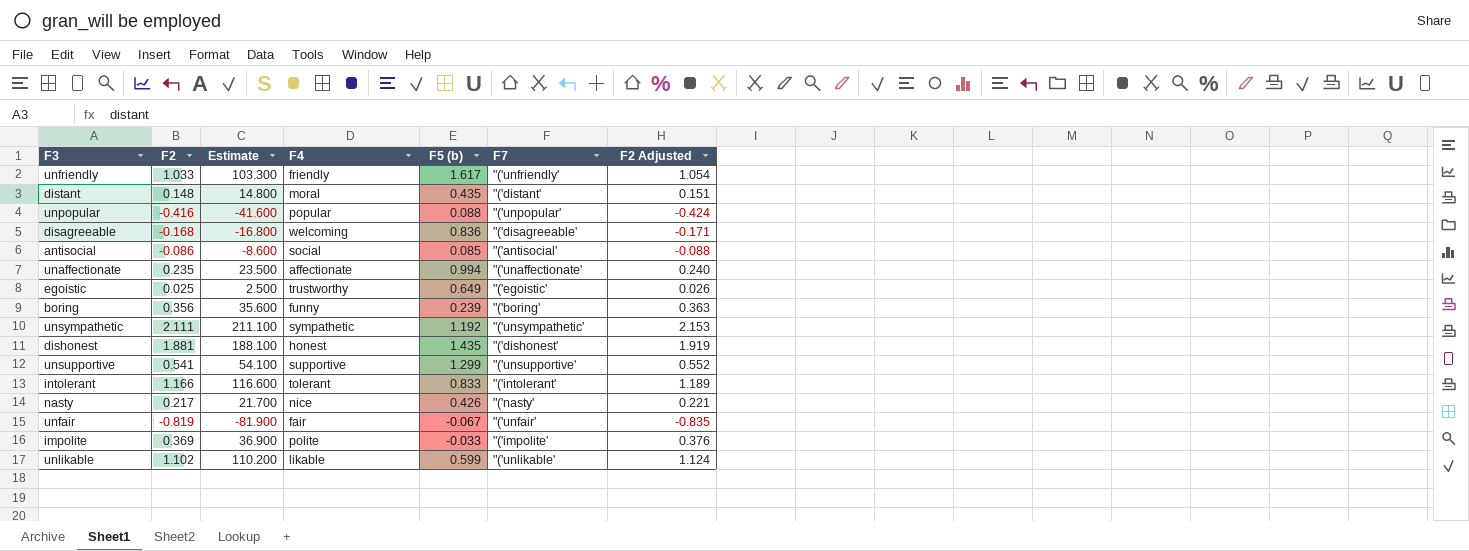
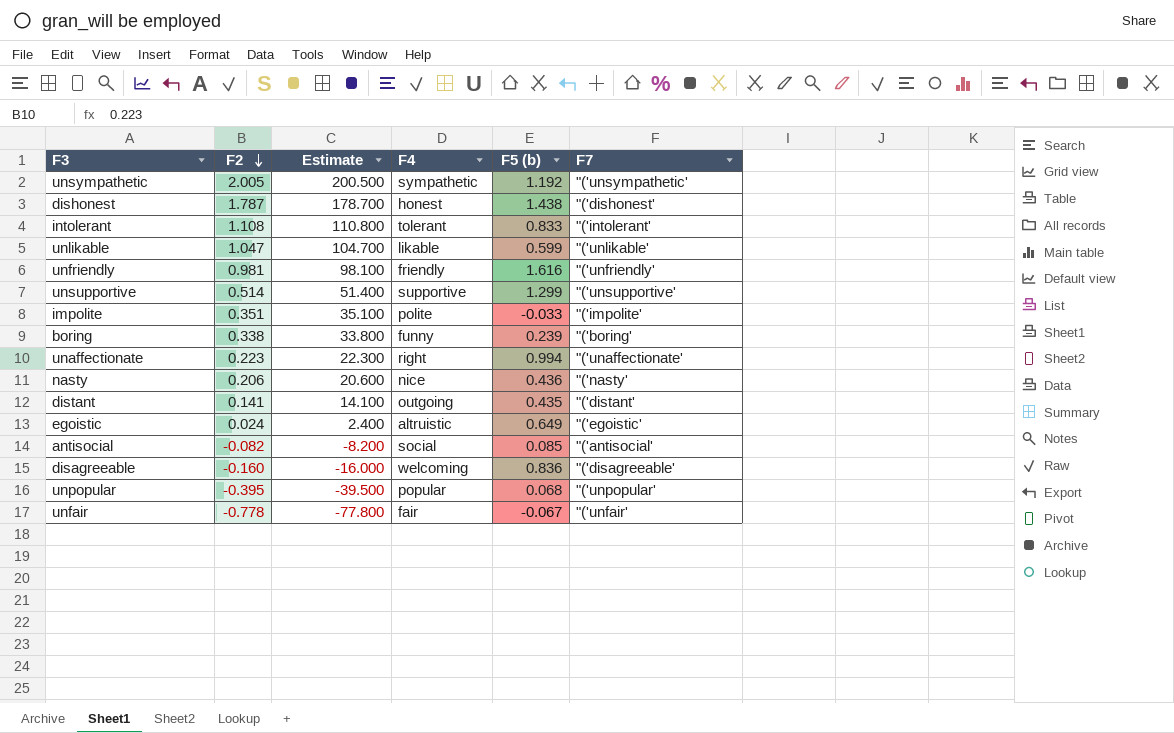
row order: none -> F2 descending
column F2 Adjusted | formula: [F2] * 1.02 -> none
unsympathetic | F2: 2.111 -> 2.005
unsympathetic | Estimate: 211.100 -> 200.500
dishonest | F2: 1.881 -> 1.787
dishonest | Estimate: 188.100 -> 178.700
dishonest | F5 (b): 1.435 -> 1.438
intolerant | F2: 1.166 -> 1.108
intolerant | Estimate: 116.600 -> 110.800
unlikable | F2: 1.102 -> 1.047
unlikable | Estimate: 110.200 -> 104.700
unfriendly | F2: 1.033 -> 0.981
unfriendly | Estimate: 103.300 -> 98.100
unfriendly | F5 (b): 1.617 -> 1.616
unsupportive | F2: 0.541 -> 0.514
unsupportive | Estimate: 54.100 -> 51.400
impolite | F2: 0.369 -> 0.351
impolite | Estimate: 36.900 -> 35.100
boring | F2: 0.356 -> 0.338
boring | Estimate: 35.600 -> 33.800
unaffectionate | F2: 0.235 -> 0.223
unaffectionate | Estimate: 23.500 -> 22.300
unaffectionate | F4: affectionate -> right
nasty | F2: 0.217 -> 0.206
nasty | Estimate: 21.700 -> 20.600
nasty | F5 (b): 0.426 -> 0.436
distant | F2: 0.148 -> 0.141
distant | Estimate: 14.800 -> 14.100
distant | F4: moral -> outgoing
egoistic | F2: 0.025 -> 0.024
egoistic | Estimate: 2.500 -> 2.400
egoistic | F4: trustworthy -> altruistic
antisocial | F2: -0.086 -> -0.082
antisocial | Estimate: -8.600 -> -8.200
disagreeable | F2: -0.168 -> -0.160
disagreeable | Estimate: -16.800 -> -16.000
unpopular | F2: -0.416 -> -0.395
unpopular | Estimate: -41.600 -> -39.500
unpopular | F5 (b): 0.088 -> 0.068
unfair | F2: -0.819 -> -0.778
unfair | Estimate: -81.900 -> -77.800

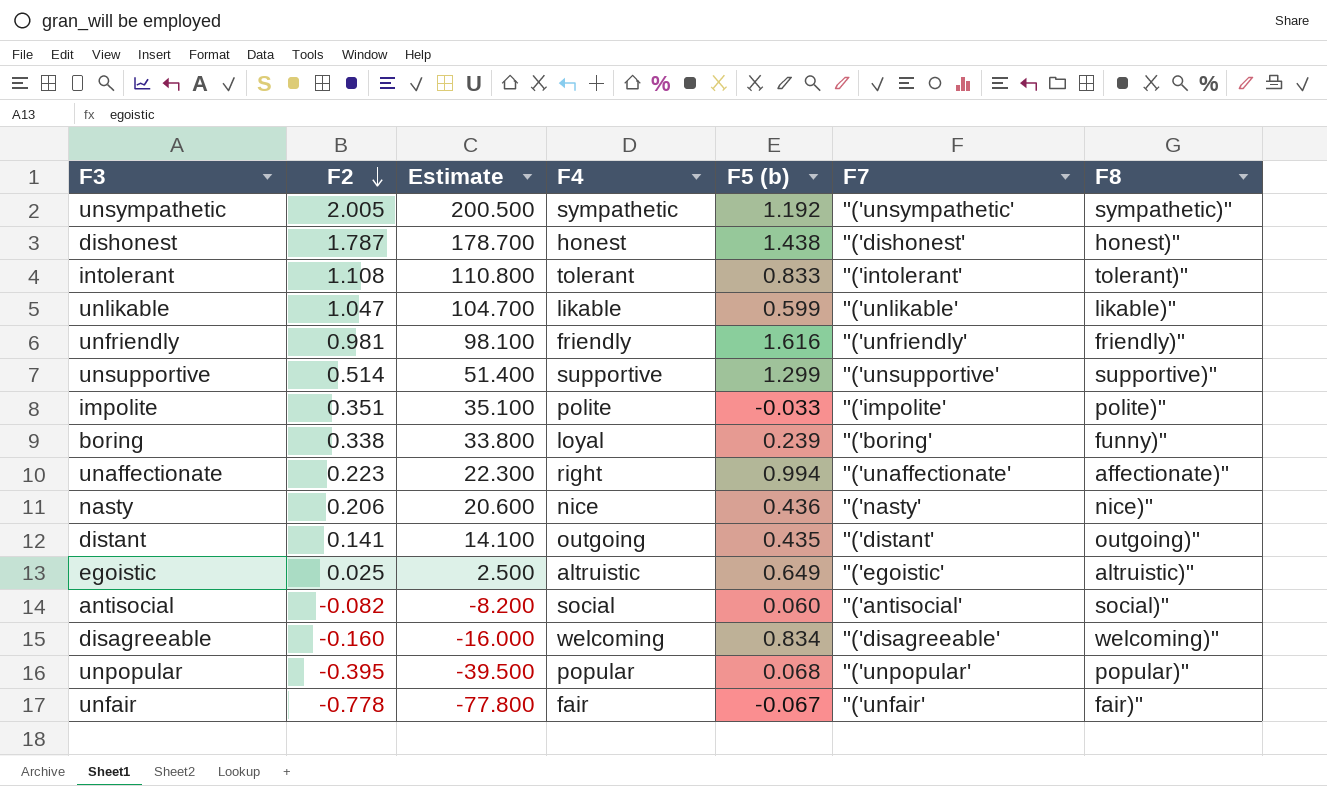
column F8 | position: none -> 7
boring | F4: funny -> loyal
egoistic | F2: 0.024 -> 0.025
egoistic | Estimate: 2.400 -> 2.500
antisocial | F5 (b): 0.085 -> 0.060
disagreeable | F5 (b): 0.836 -> 0.834

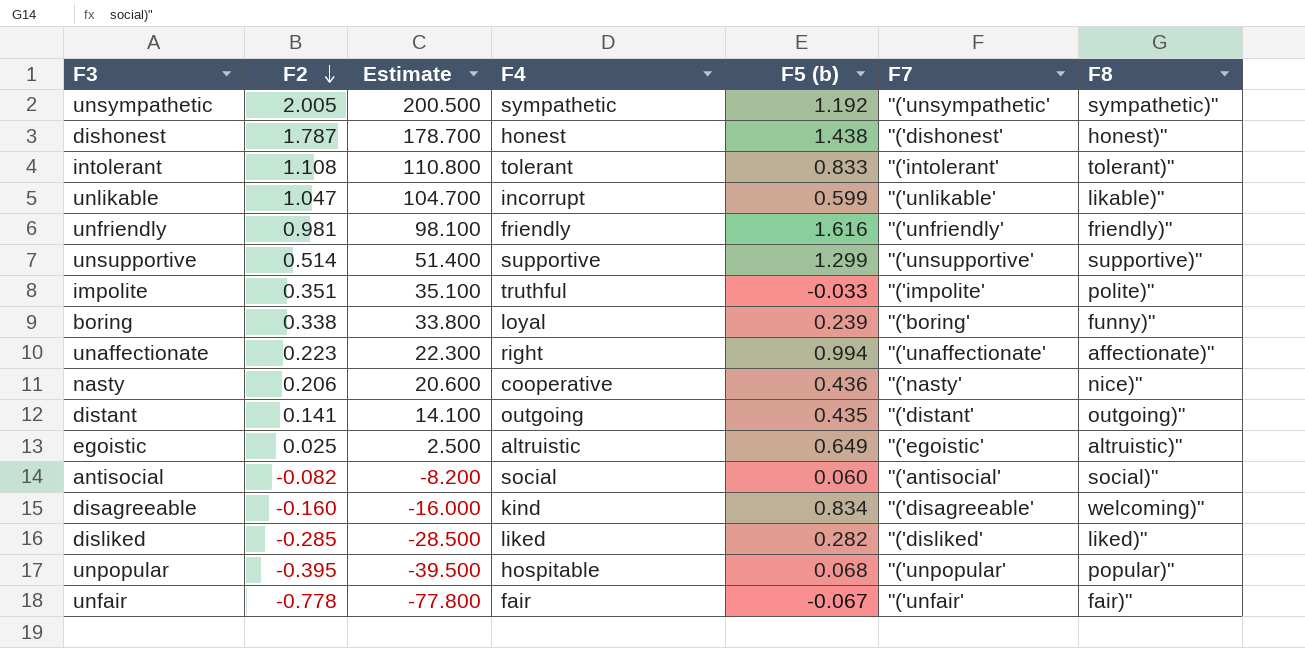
unlikable | F4: likable -> incorrupt
impolite | F4: polite -> truthful
nasty | F4: nice -> cooperative
disagreeable | F4: welcoming -> kind
row disliked: none -> -0.285 | -28.500 | liked | 0.282 | "('disliked' | liked)"
unpopular | F4: popular -> hospitable

